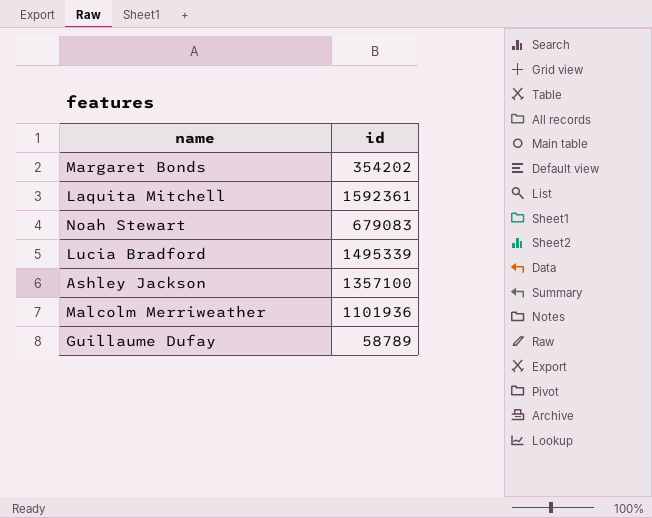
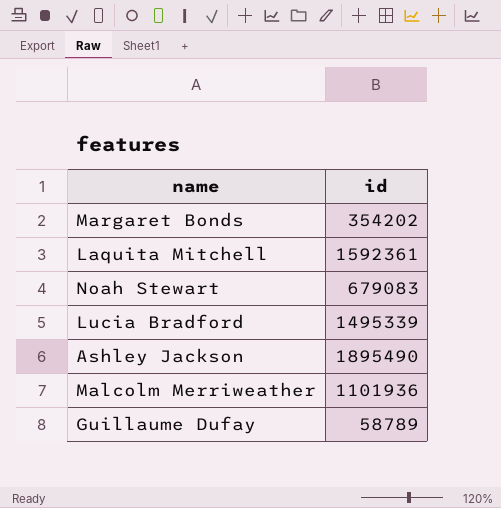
Ashley Jackson | id: 1357100 -> 1895490

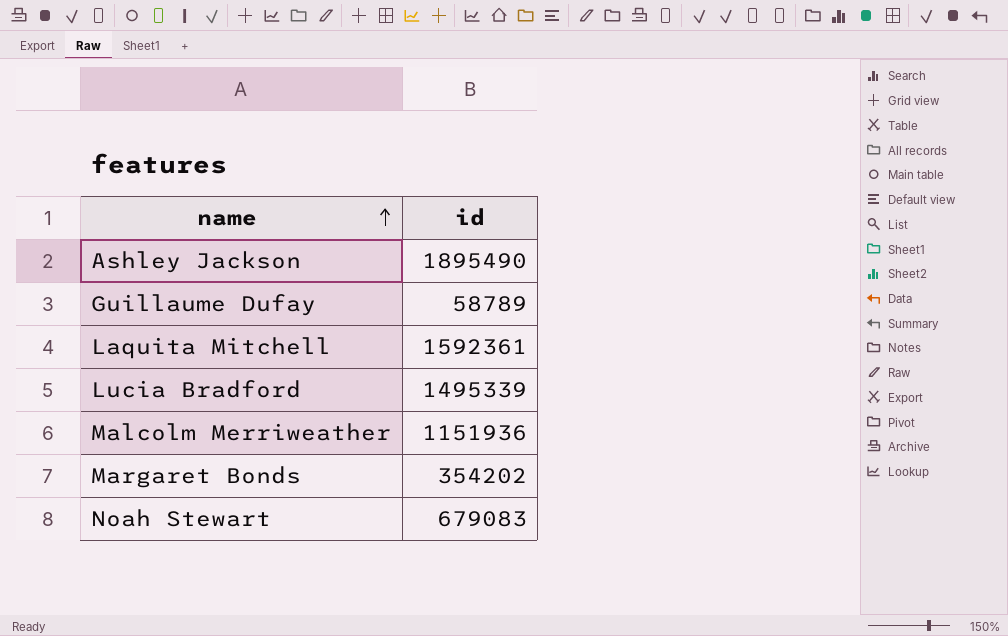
row order: none -> name ascending
Malcolm Merriweather | id: 1101936 -> 1151936

